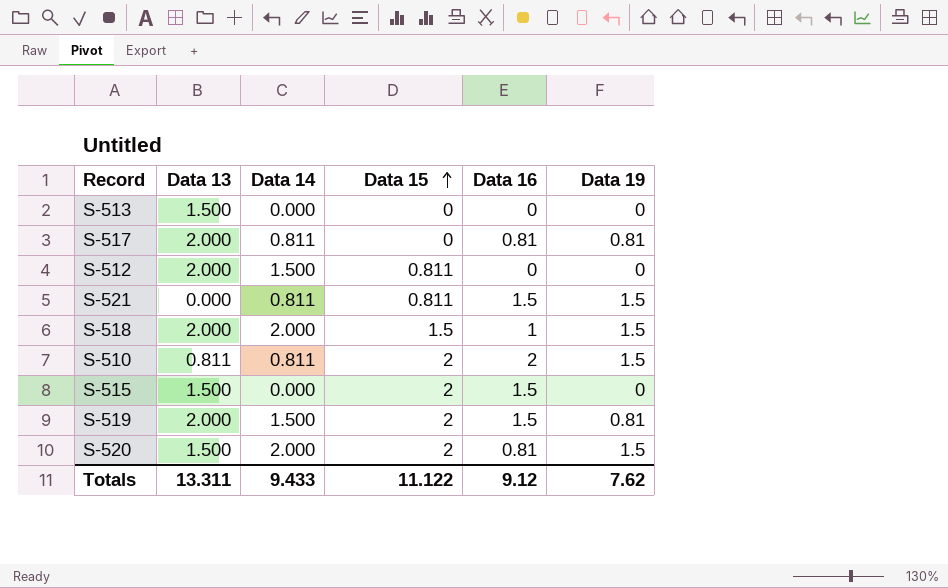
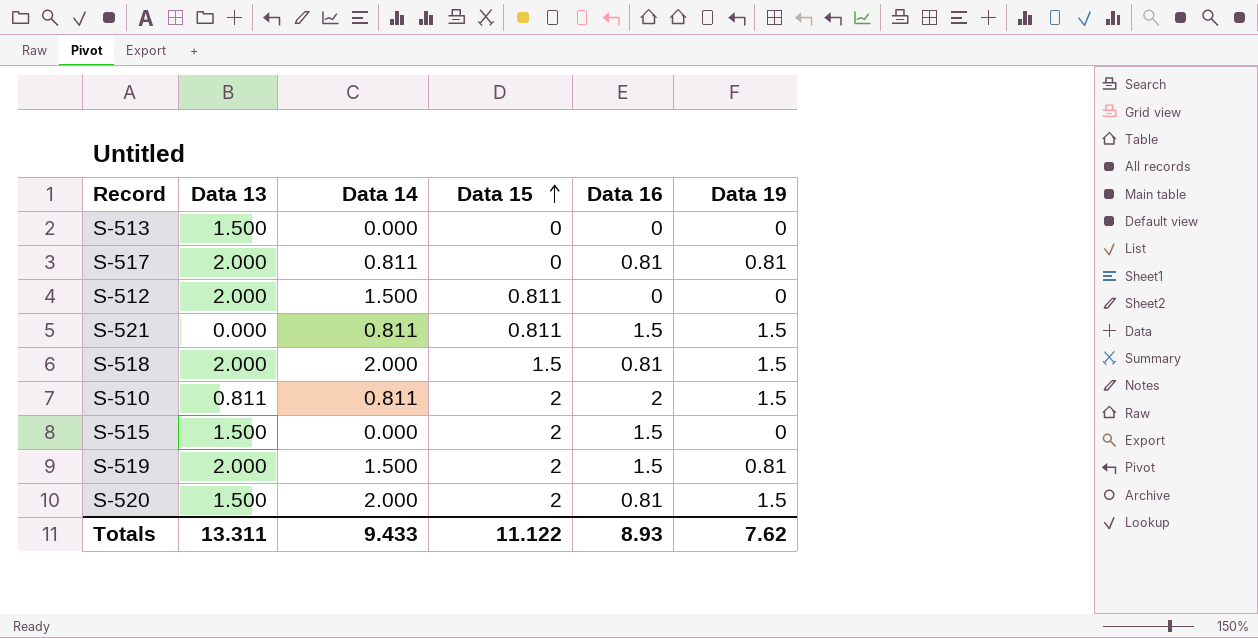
S-518 | Data 16: 1 -> 0.81
Totals | Data 16: 9.12 -> 8.93

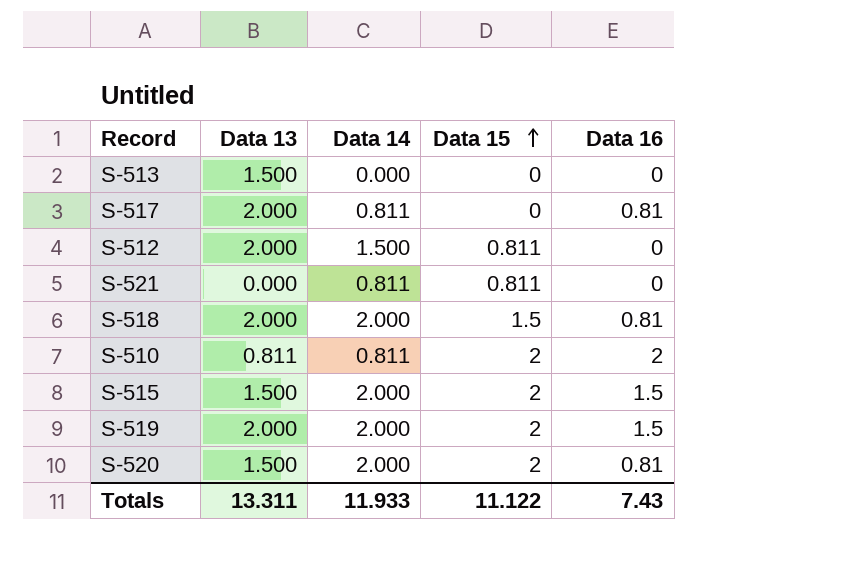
column Data 19 | position: 6 -> none
S-521 | Data 16: 1.5 -> 0
S-515 | Data 14: 0.000 -> 2.000
S-519 | Data 14: 1.500 -> 2.000
Totals | Data 14: 9.433 -> 11.933
Totals | Data 16: 8.93 -> 7.43

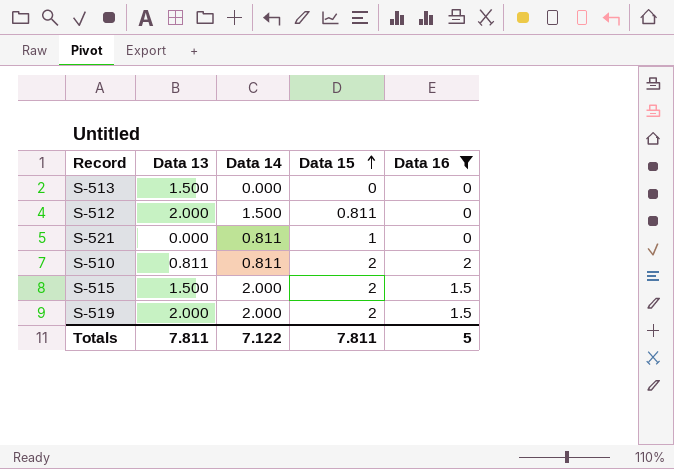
filter: none -> Data 16 != 0.81
S-521 | Data 15: 0.811 -> 1
Totals | Data 13: 13.311 -> 7.811
Totals | Data 14: 11.933 -> 7.122
Totals | Data 15: 11.122 -> 7.811
Totals | Data 16: 7.43 -> 5

